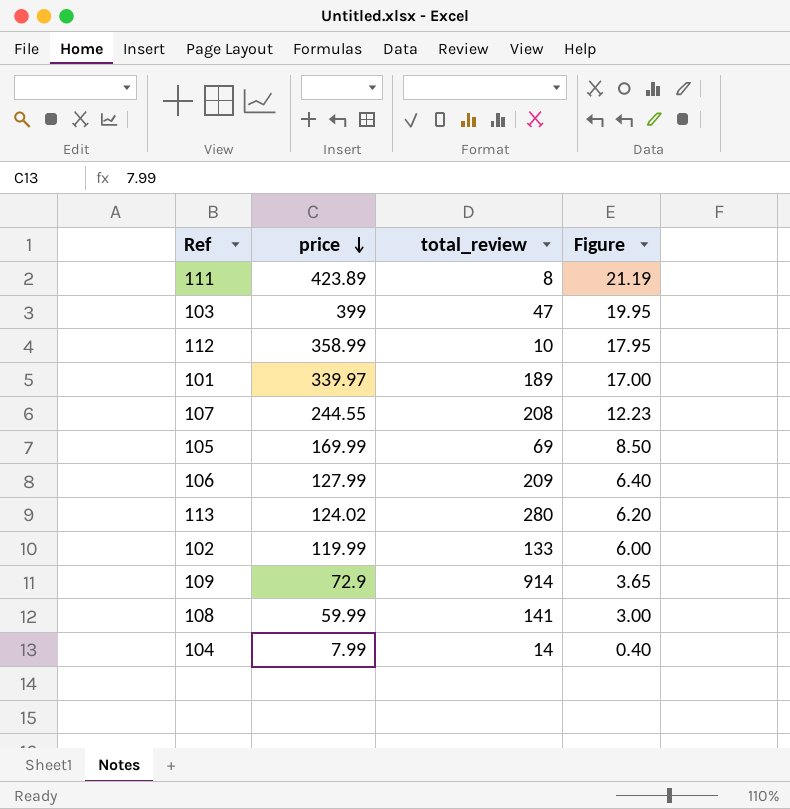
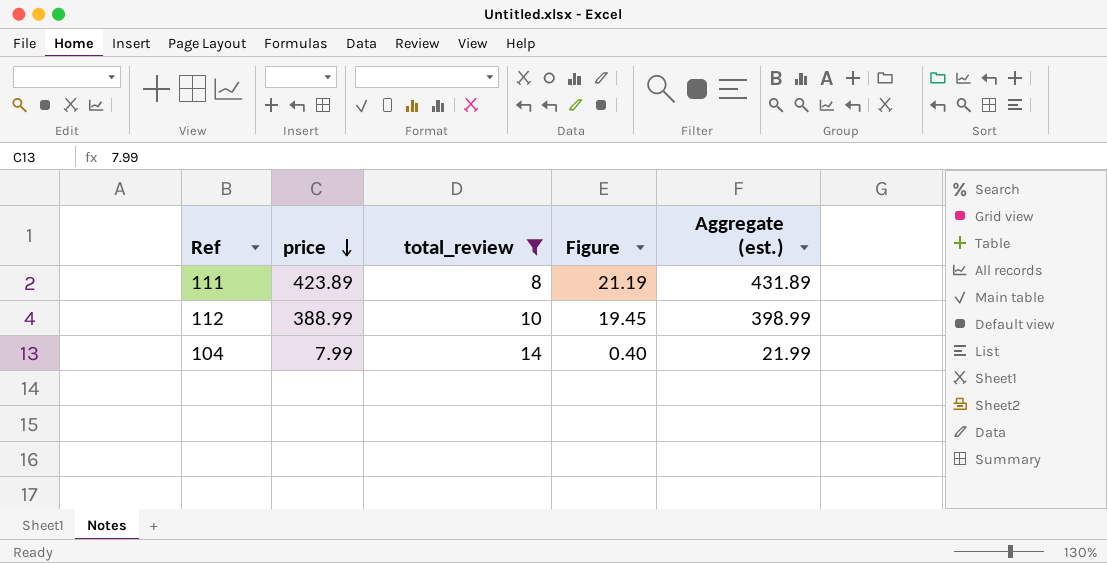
filter: none -> total_review <= 14
column Aggregate (est.) | formula: none -> [price] + [total_review]
112 | price: 358.99 -> 388.99
112 | Figure: 17.95 -> 19.45

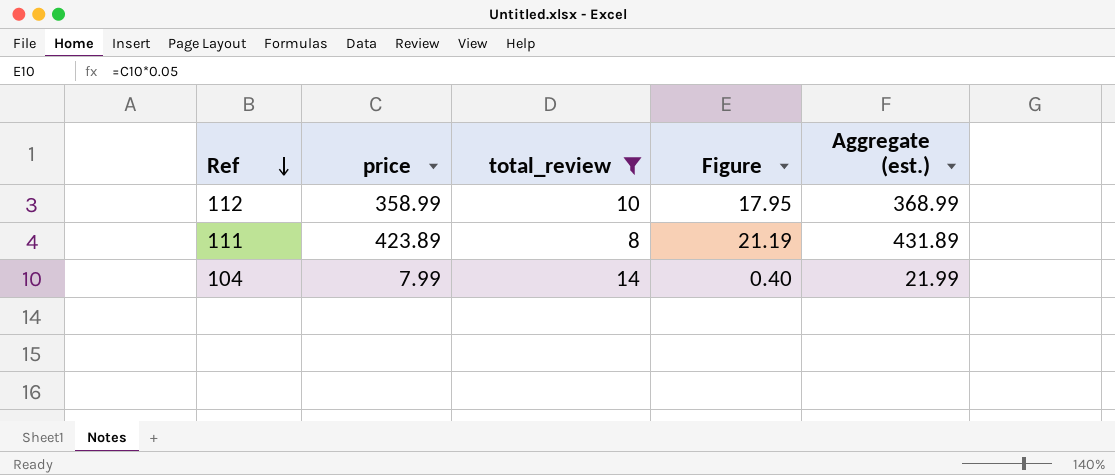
row order: price descending -> Ref descending
112 | price: 388.99 -> 358.99
112 | Figure: 19.45 -> 17.95
112 | Aggregate (est.): 398.99 -> 368.99

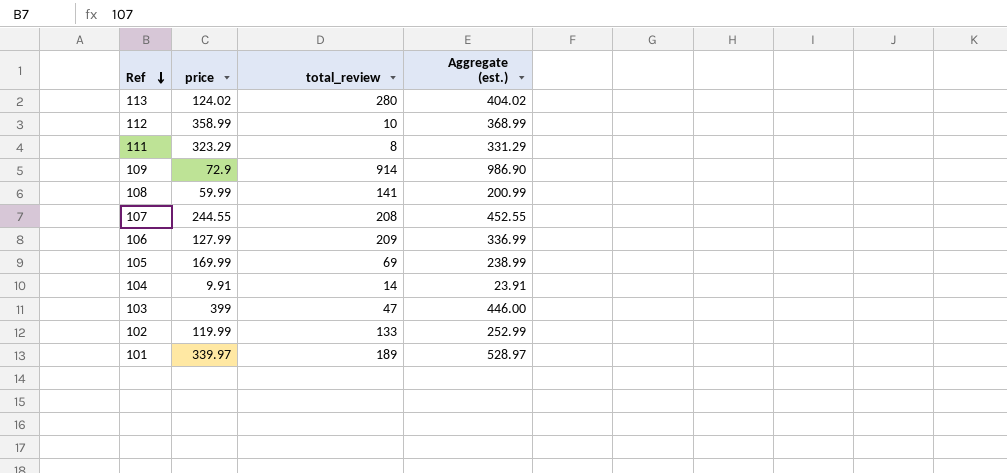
filter: total_review <= 14 -> none
column Figure | formula: [price] * 0.05 -> none
111 | price: 423.89 -> 323.29
111 | Aggregate (est.): 431.89 -> 331.29
104 | price: 7.99 -> 9.91
104 | Aggregate (est.): 21.99 -> 23.91

